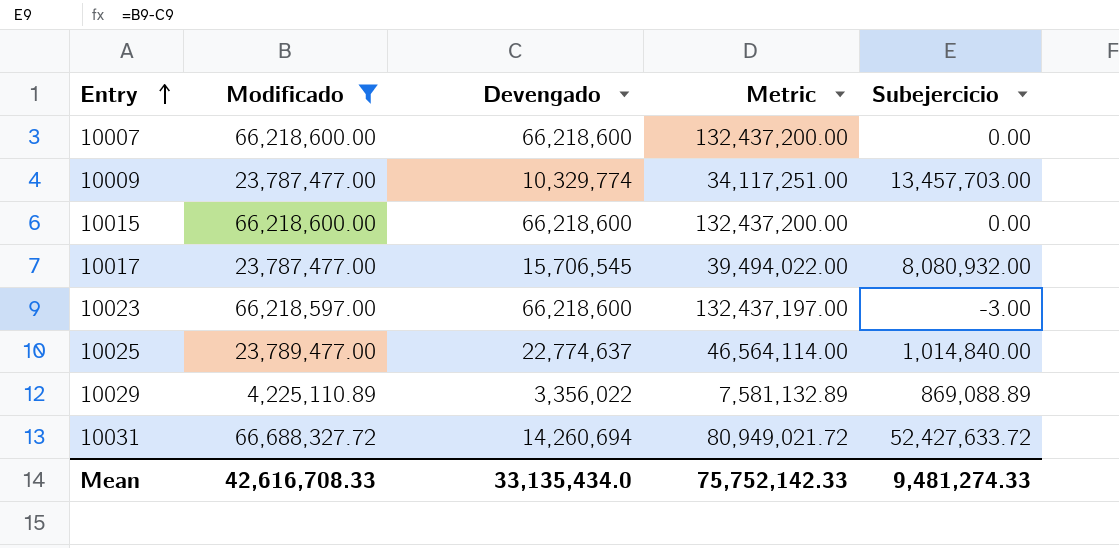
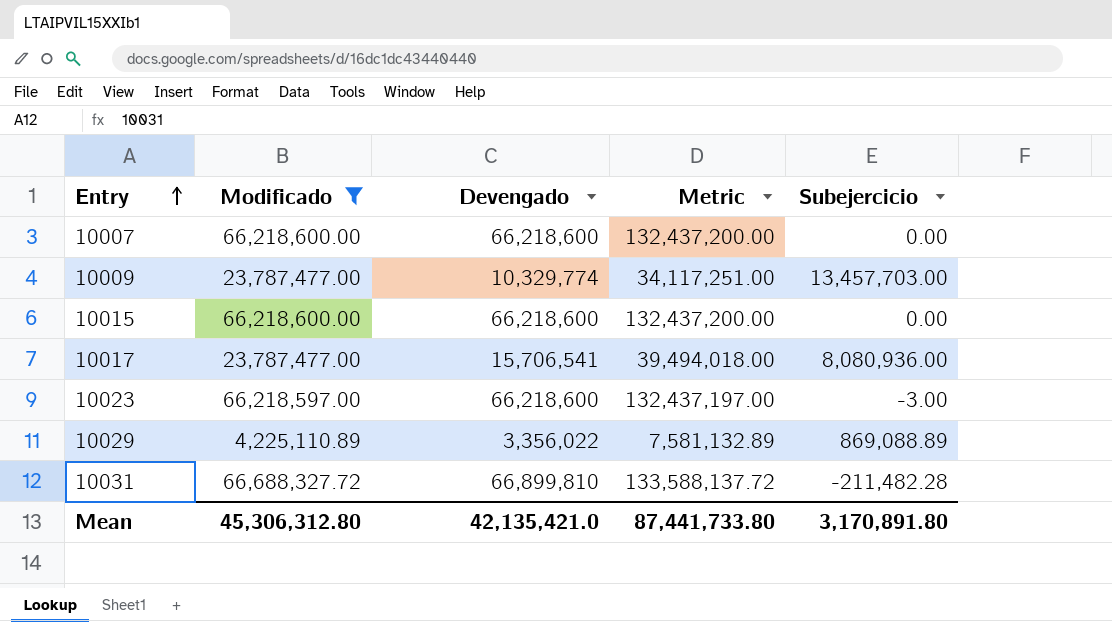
row 10025: 23,789,477.00 | 22,774,637 | 46,564,114.00 | 1,014,840.00 -> none
10017 | Devengado: 15,706,545 -> 15,706,541
10017 | Metric: 39,494,022.00 -> 39,494,018.00
10017 | Subejercicio: 8,080,932.00 -> 8,080,936.00
10031 | Devengado: 14,260,694 -> 66,899,810
10031 | Metric: 80,949,021.72 -> 133,588,137.72
10031 | Subejercicio: 52,427,633.72 -> -211,482.28
Mean | Modificado: 42,616,708.33 -> 45,306,312.80
Mean | Devengado: 33,135,434.0 -> 42,135,421.0
Mean | Metric: 75,752,142.33 -> 87,441,733.80
Mean | Subejercicio: 9,481,274.33 -> 3,170,891.80

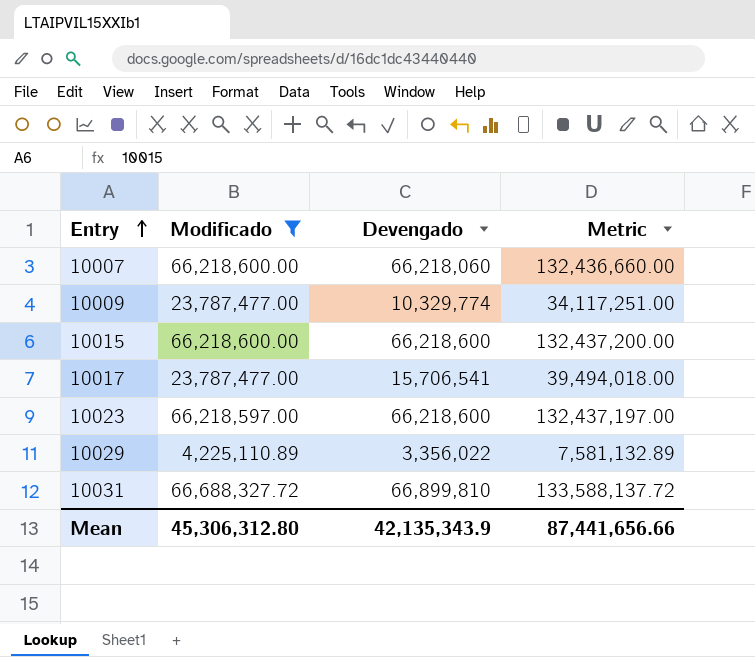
column Subejercicio | formula: [Modificado] - [Devengado] -> none
10007 | Devengado: 66,218,600 -> 66,218,060
10007 | Metric: 132,437,200.00 -> 132,436,660.00
Mean | Devengado: 42,135,421.0 -> 42,135,343.9
Mean | Metric: 87,441,733.80 -> 87,441,656.66

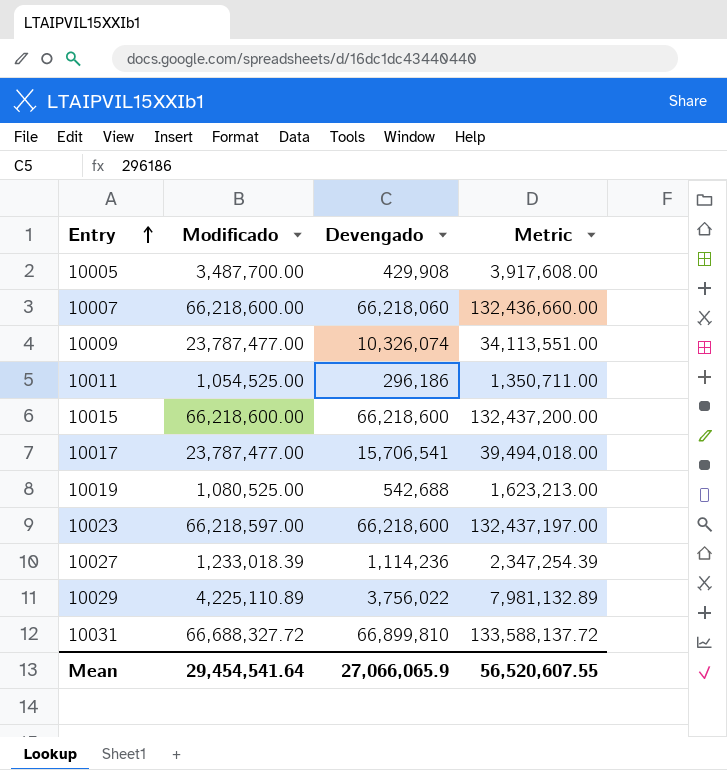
filter: Modificado >= 4,225,110.89 -> none
10009 | Devengado: 10,329,774 -> 10,326,074
10009 | Metric: 34,117,251.00 -> 34,113,551.00
10029 | Devengado: 3,356,022 -> 3,756,022
10029 | Metric: 7,581,132.89 -> 7,981,132.89
Mean | Modificado: 45,306,312.80 -> 29,454,541.64
Mean | Devengado: 42,135,343.9 -> 27,066,065.9
Mean | Metric: 87,441,656.66 -> 56,520,607.55

